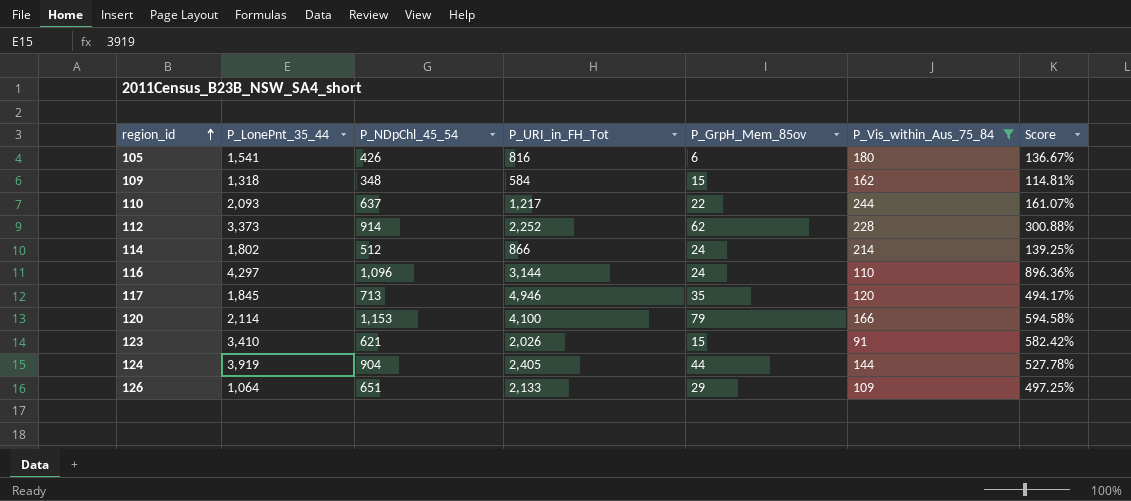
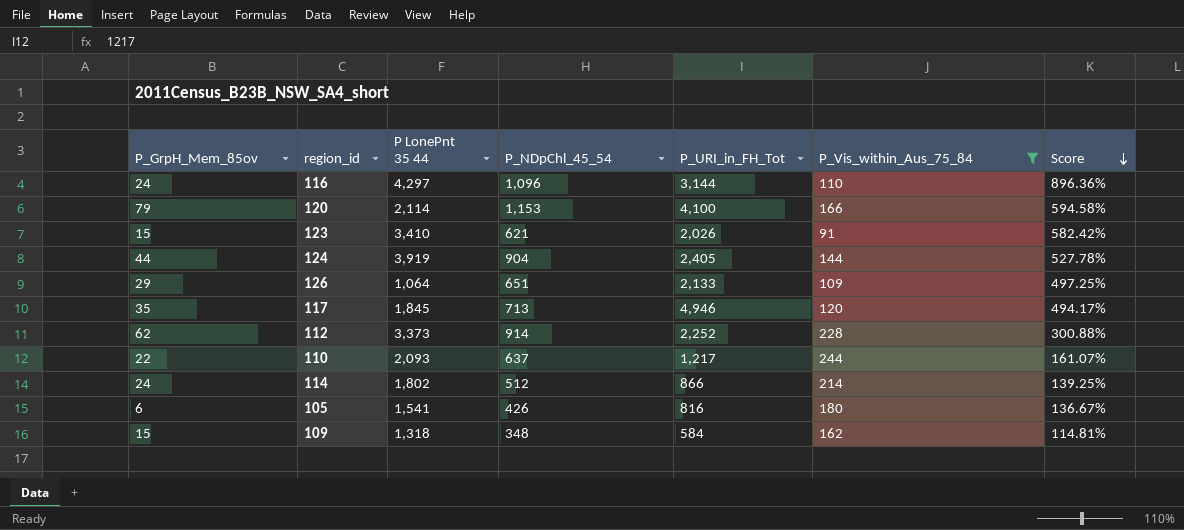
row order: region_id ascending -> Score descending
column P_GrpH_Mem_85ov | position: 5 -> 1
column name: P_LonePnt_35_44 -> P LonePnt 35 44

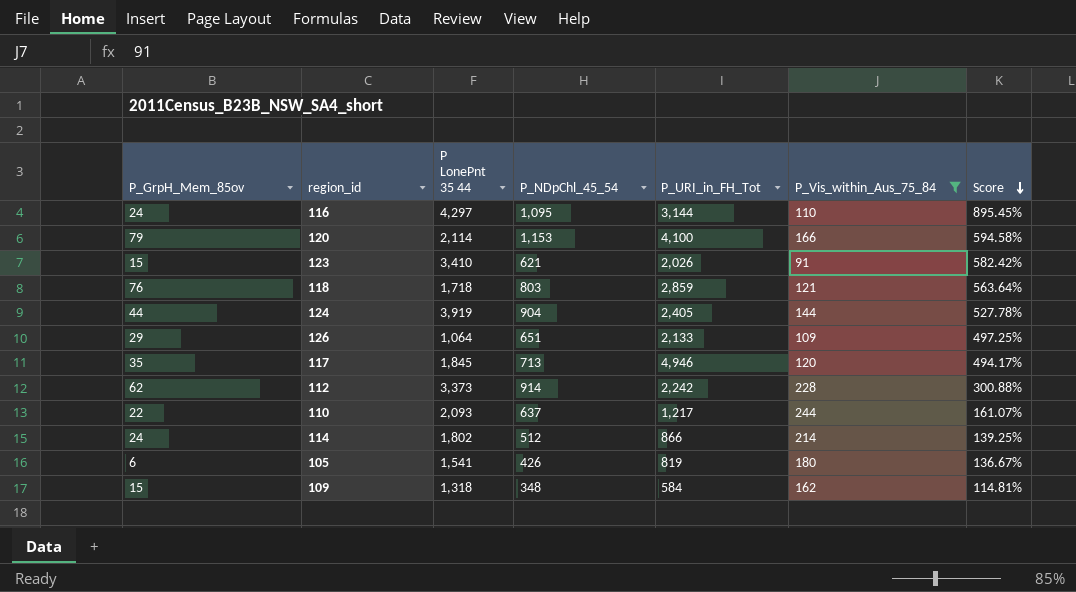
116 | P_NDpChl_45_54: 1,096 -> 1,095
116 | Score: 896.36% -> 895.45%
row 118: none -> 76 | 1,718 | 803 | 2,859 | 121 | 563.64%
112 | P_URI_in_FH_Tot: 2,252 -> 2,242
105 | P_URI_in_FH_Tot: 816 -> 819

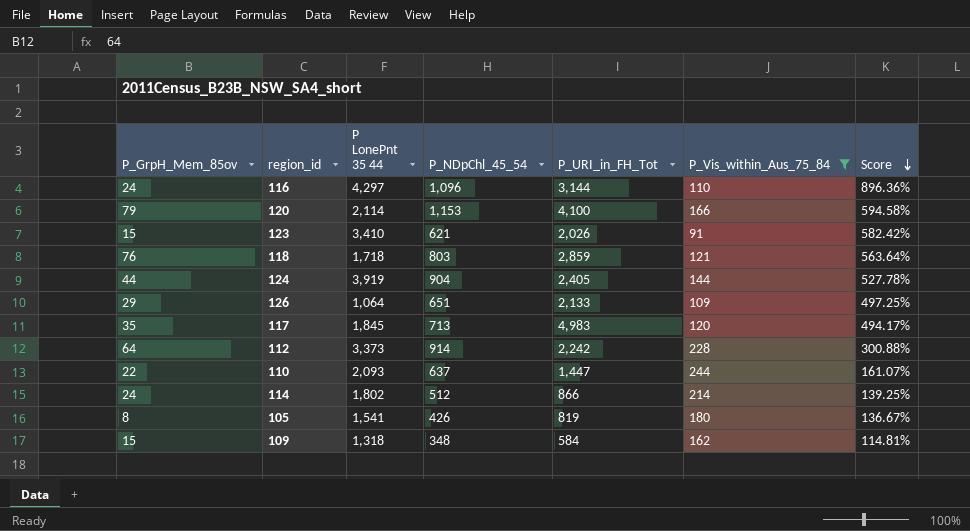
116 | P_NDpChl_45_54: 1,095 -> 1,096
116 | Score: 895.45% -> 896.36%
117 | P_URI_in_FH_Tot: 4,946 -> 4,983
112 | P_GrpH_Mem_85ov: 62 -> 64
110 | P_URI_in_FH_Tot: 1,217 -> 1,447
105 | P_GrpH_Mem_85ov: 6 -> 8

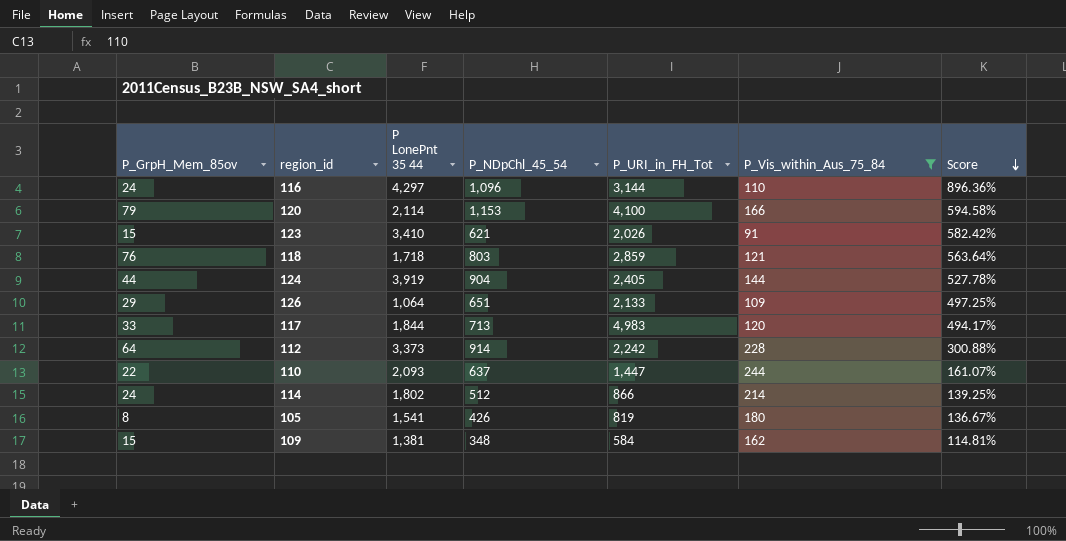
117 | P_GrpH_Mem_85ov: 35 -> 33
117 | P LonePnt 35 44: 1,845 -> 1,844
109 | P LonePnt 35 44: 1,318 -> 1,381

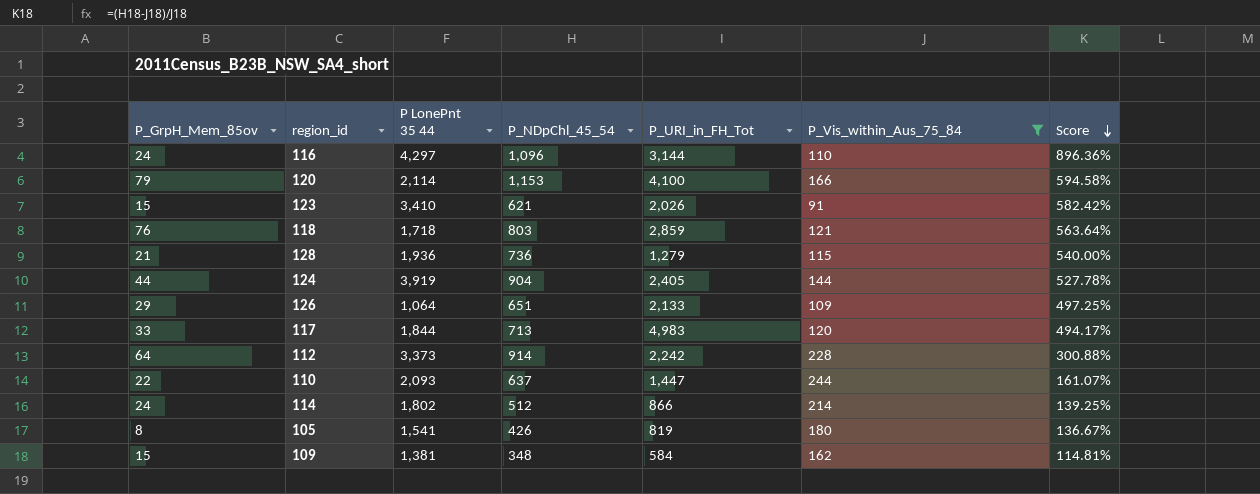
row 128: none -> 21 | 1,936 | 736 | 1,279 | 115 | 540.00%

